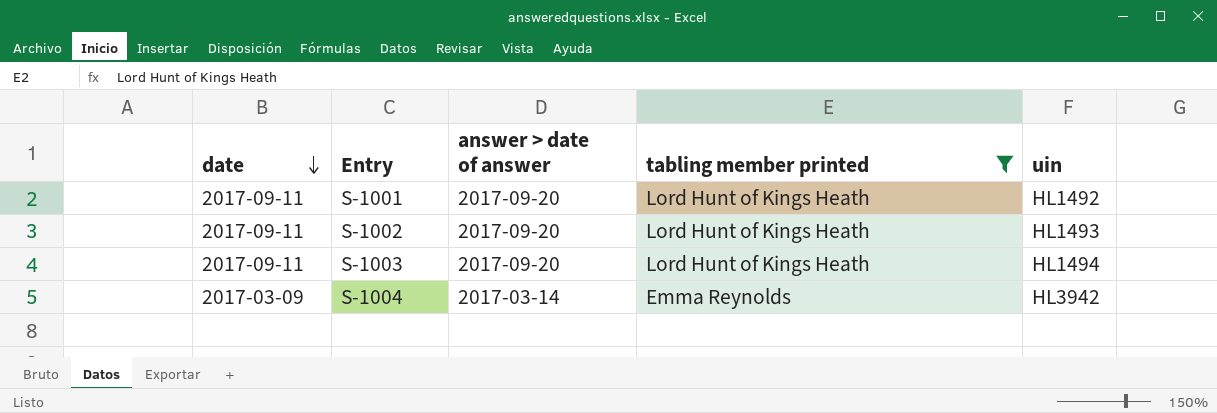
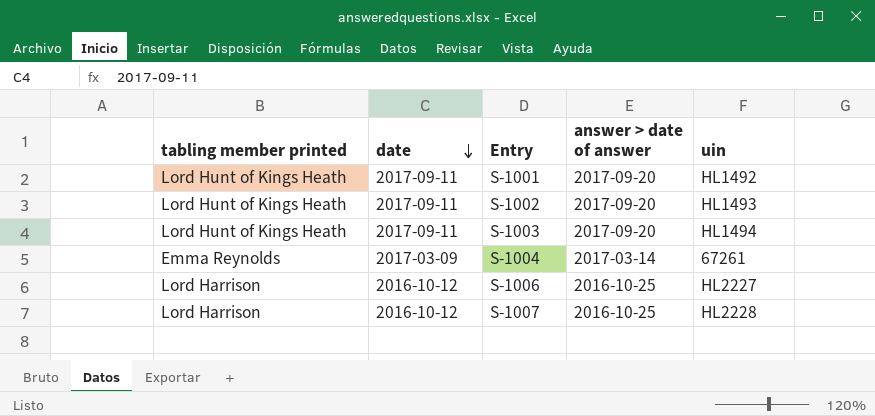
filter: tabling member printed != Lord Harrison -> none
column tabling member printed | position: 4 -> 1
S-1004 | uin: HL3942 -> 67261

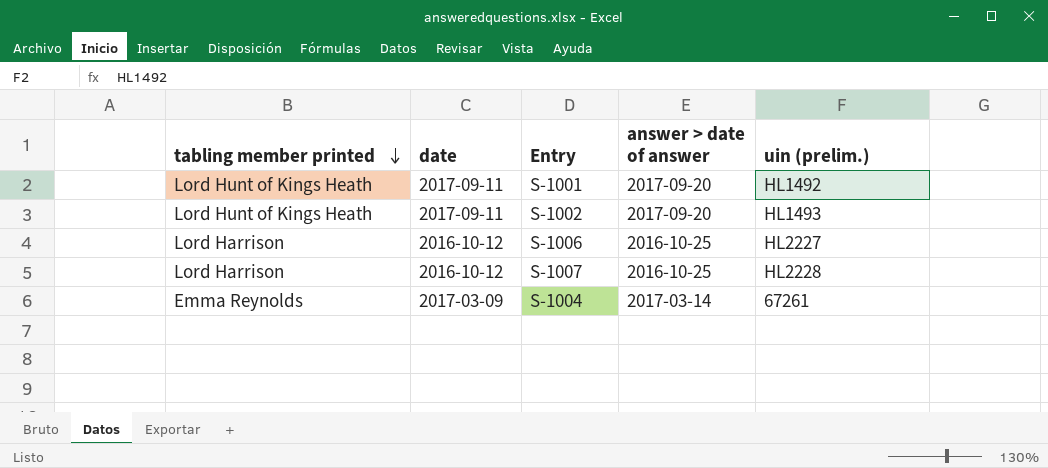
row order: date descending -> tabling member printed descending
column name: uin -> uin (prelim.)
row S-1003: Lord Hunt of Kings Heath | 2017-09-11 | 2017-09-20 | HL1494 -> none

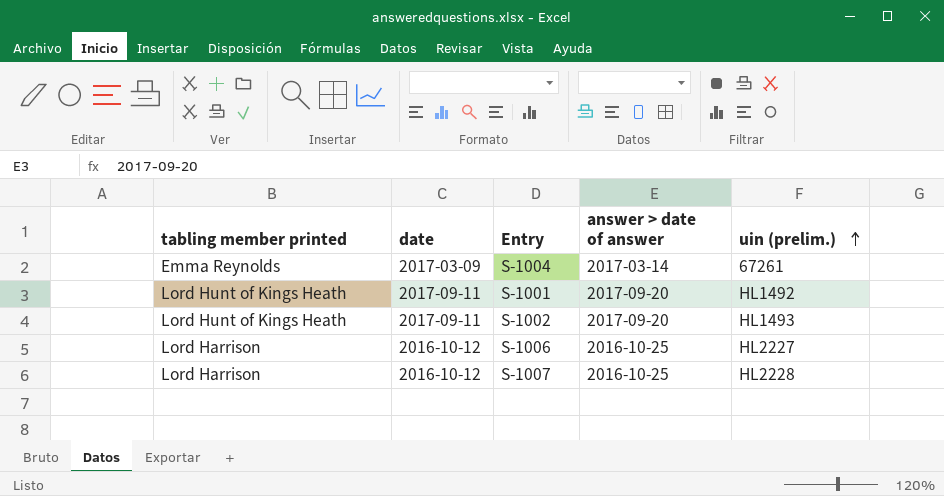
row order: tabling member printed descending -> uin (prelim.) ascending

